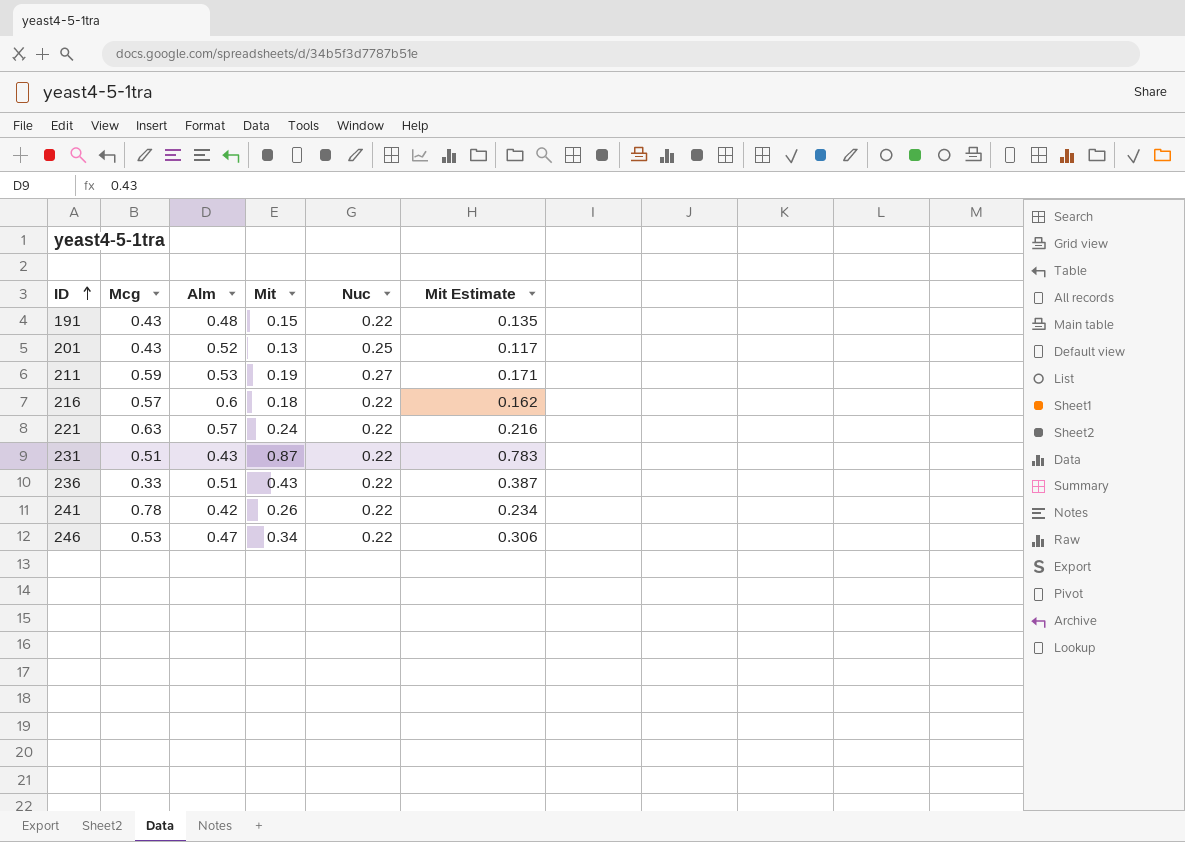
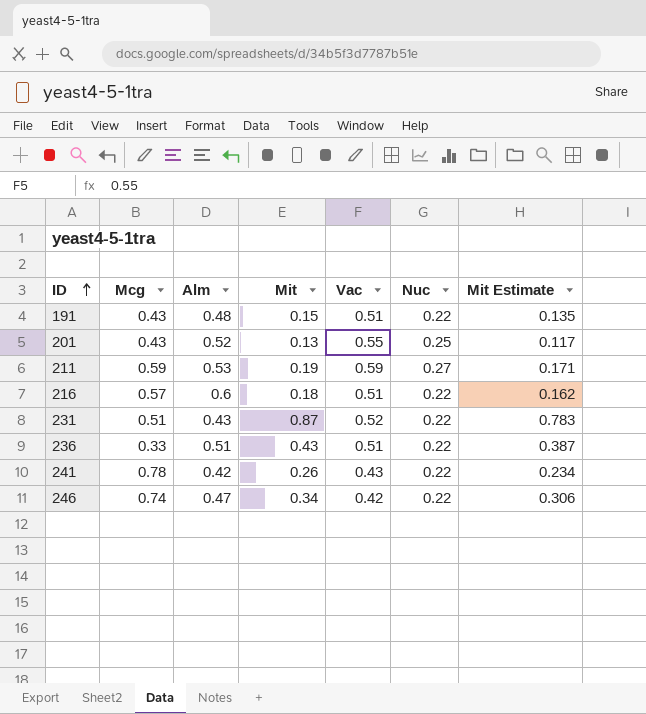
column Vac | position: none -> 5
row 221: 0.63 | 0.57 | 0.24 | 0.22 | 0.216 -> none
246 | Mcg: 0.53 -> 0.74

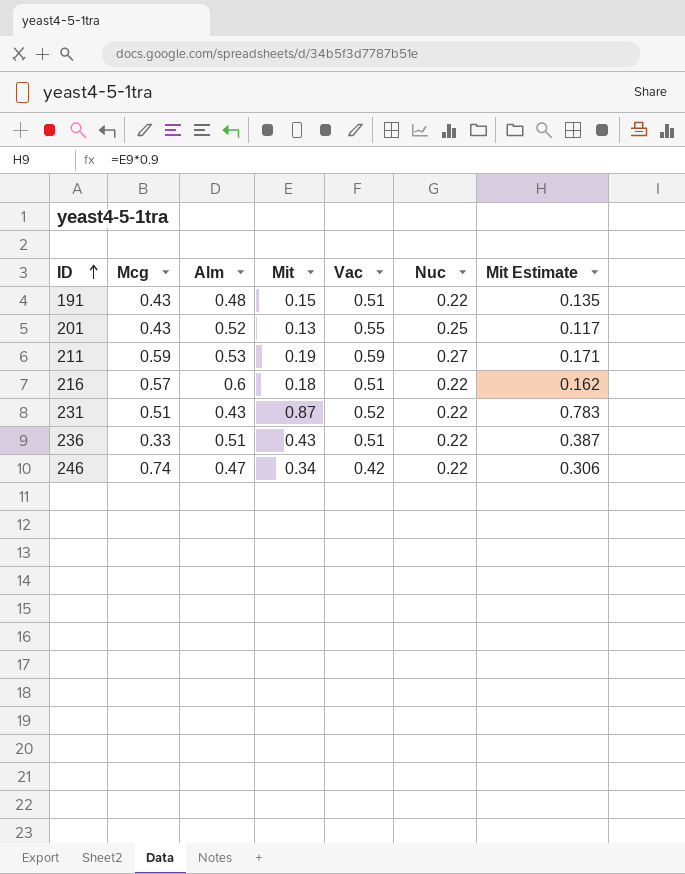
row 241: 0.78 | 0.42 | 0.26 | 0.43 | 0.22 | 0.234 -> none

